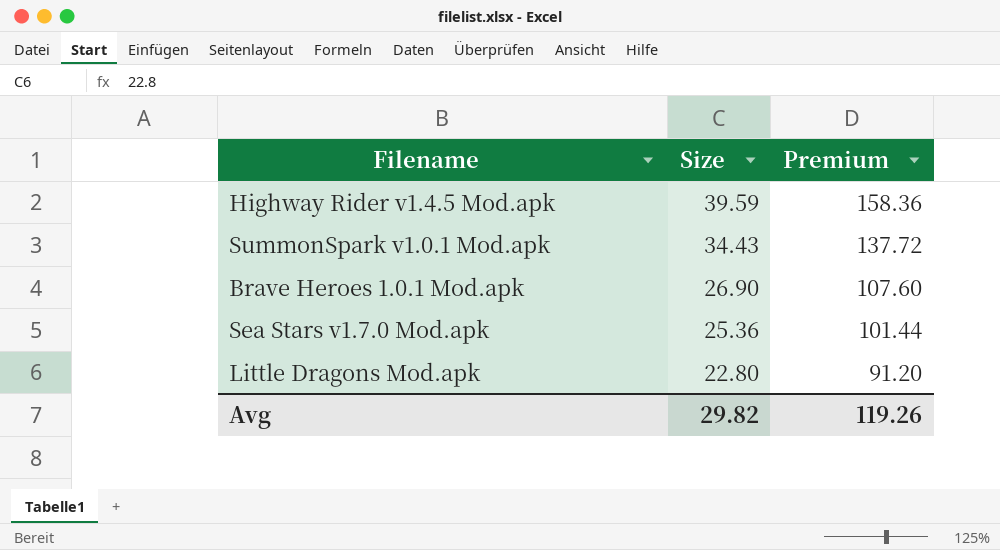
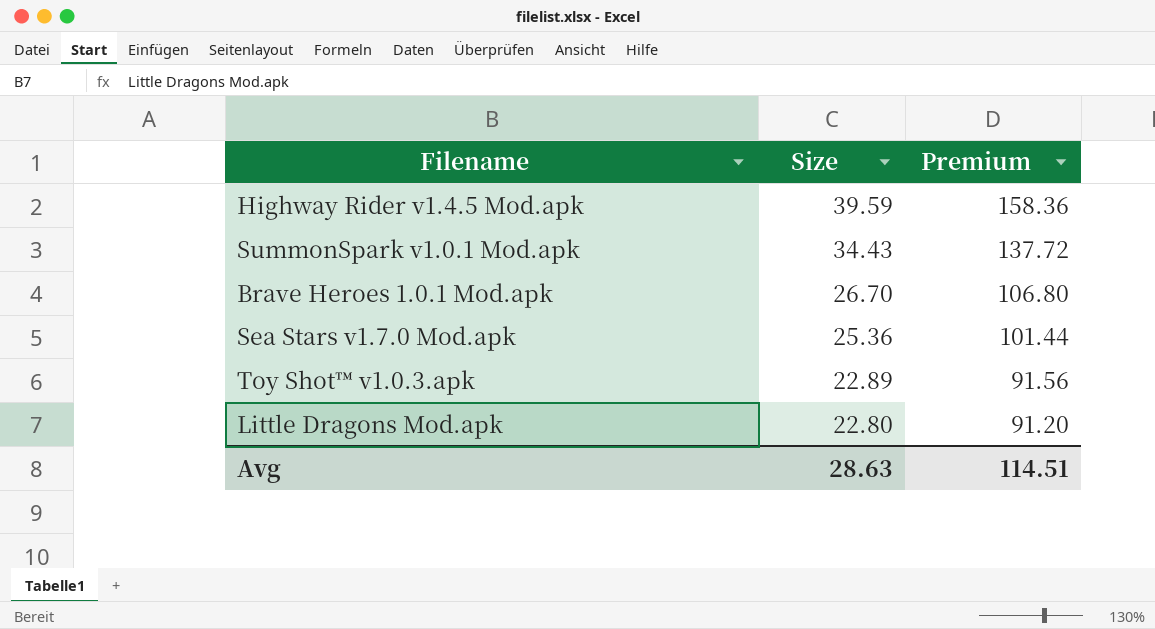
Brave Heroes 1.0.1 Mod.apk | Size: 26.90 -> 26.70
Brave Heroes 1.0.1 Mod.apk | Premium: 107.60 -> 106.80
row Toy Shot™ v1.0.3.apk: none -> 22.89 | 91.56
Avg | Size: 29.82 -> 28.63
Avg | Premium: 119.26 -> 114.51

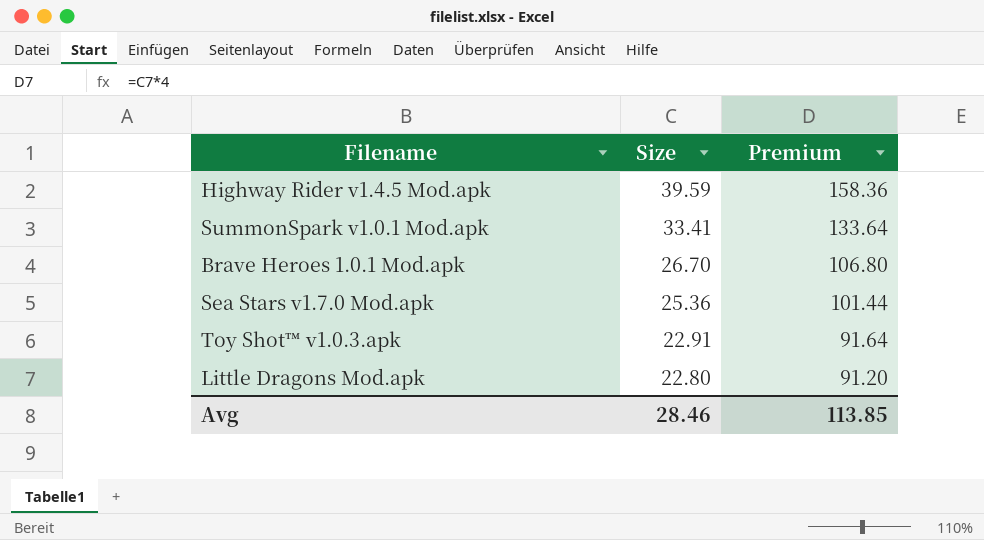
SummonSpark v1.0.1 Mod.apk | Size: 34.43 -> 33.41
SummonSpark v1.0.1 Mod.apk | Premium: 137.72 -> 133.64
Toy Shot™ v1.0.3.apk | Size: 22.89 -> 22.91
Toy Shot™ v1.0.3.apk | Premium: 91.56 -> 91.64
Avg | Size: 28.63 -> 28.46
Avg | Premium: 114.51 -> 113.85

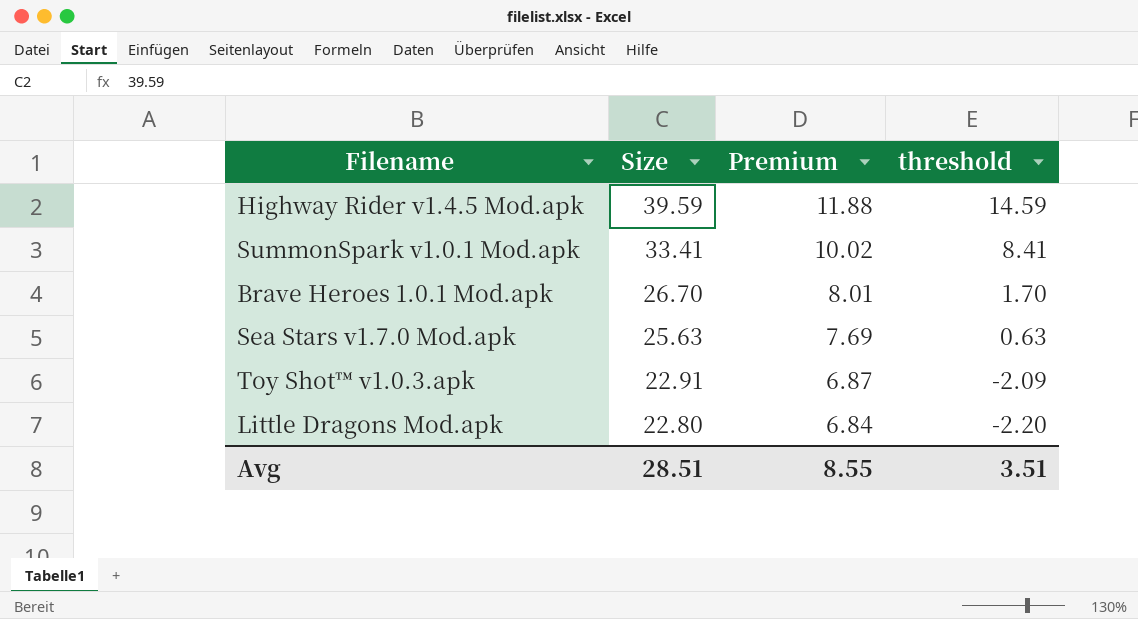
column Premium | formula: [Size] * 4 -> [Size] * 0.3
column threshold | formula: none -> [Size] - 25
Sea Stars v1.7.0 Mod.apk | Size: 25.36 -> 25.63
Avg | Size: 28.46 -> 28.51
Avg | Premium: 113.85 -> 8.55

